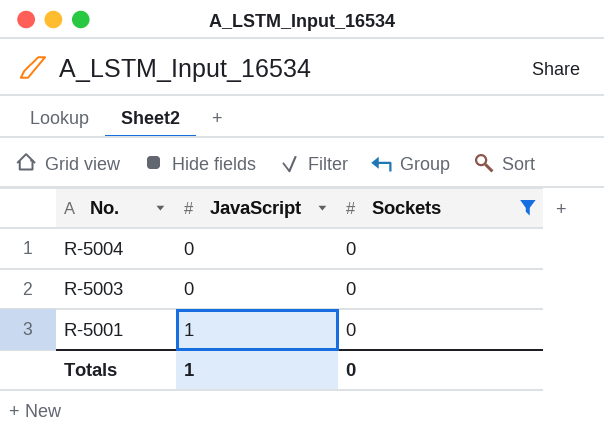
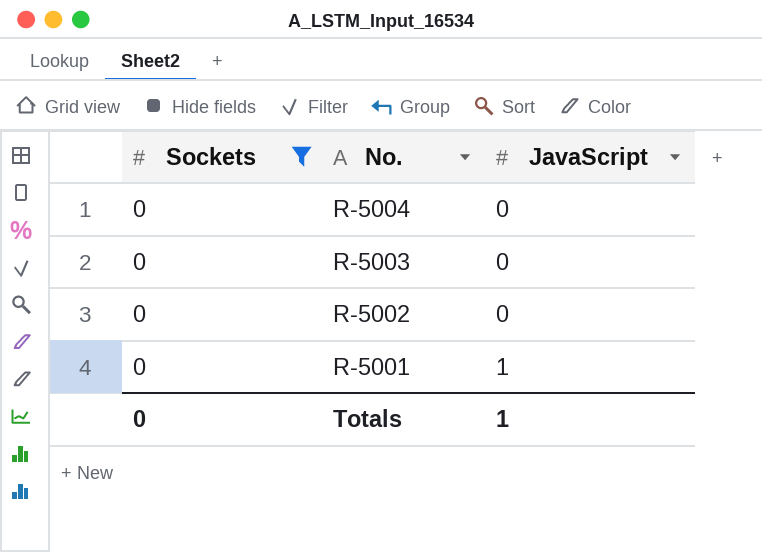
column Sockets | position: 3 -> 1
row R-5002: none -> 0 | 0

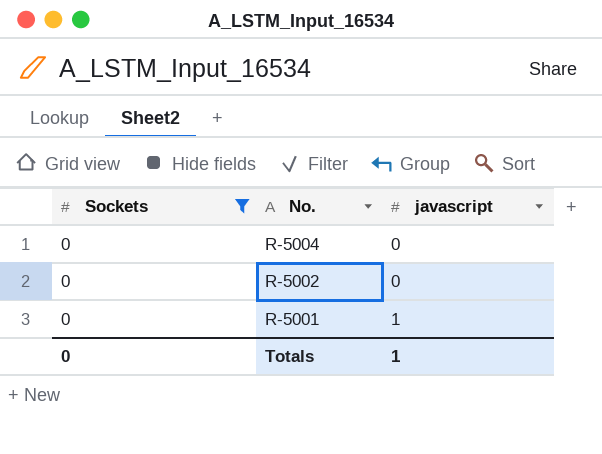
column name: JavaScript -> javascript
row R-5003: 0 | 0 -> none

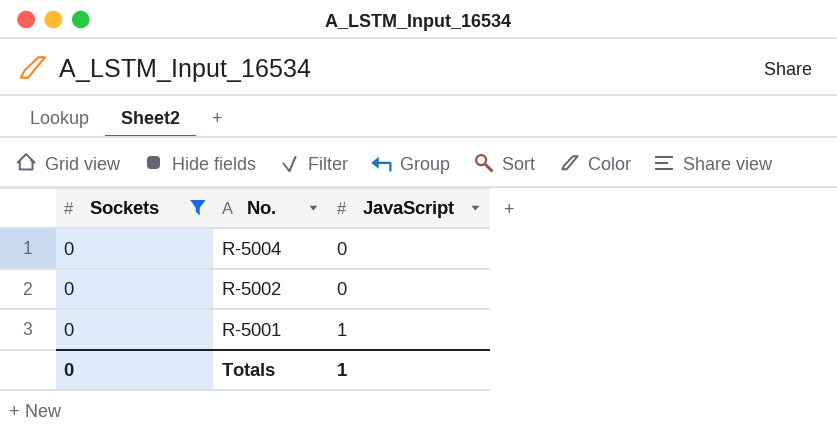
column name: javascript -> JavaScript

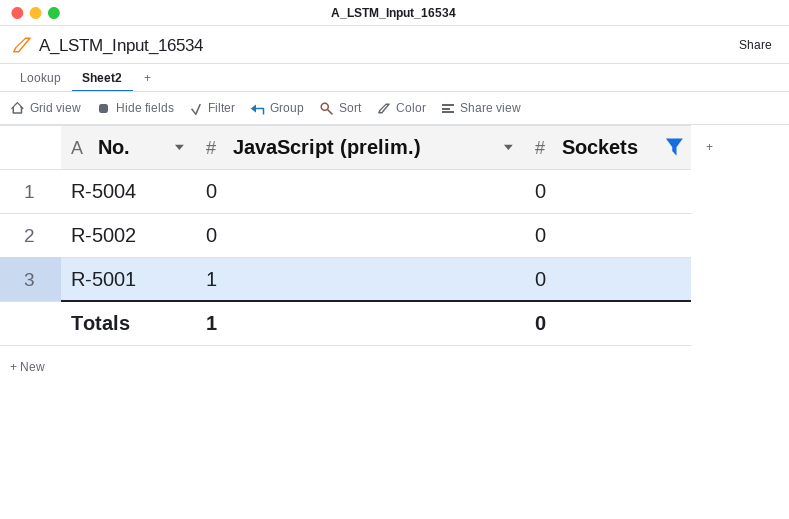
column name: JavaScript -> JavaScript (prelim.)
column Sockets | position: 1 -> 3

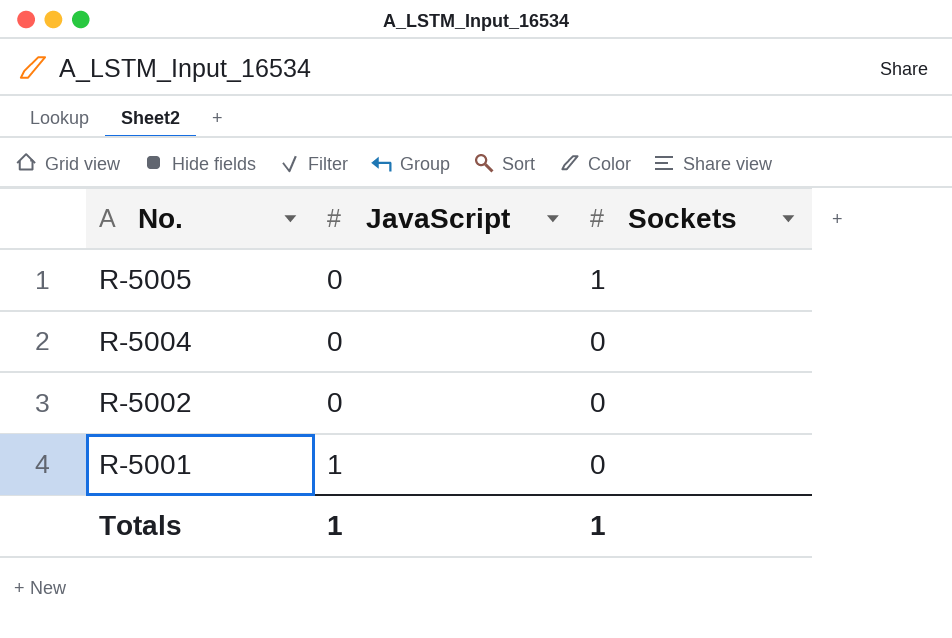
filter: Sockets = 0 -> none
column name: JavaScript (prelim.) -> JavaScript
Totals | Sockets: 0 -> 1

